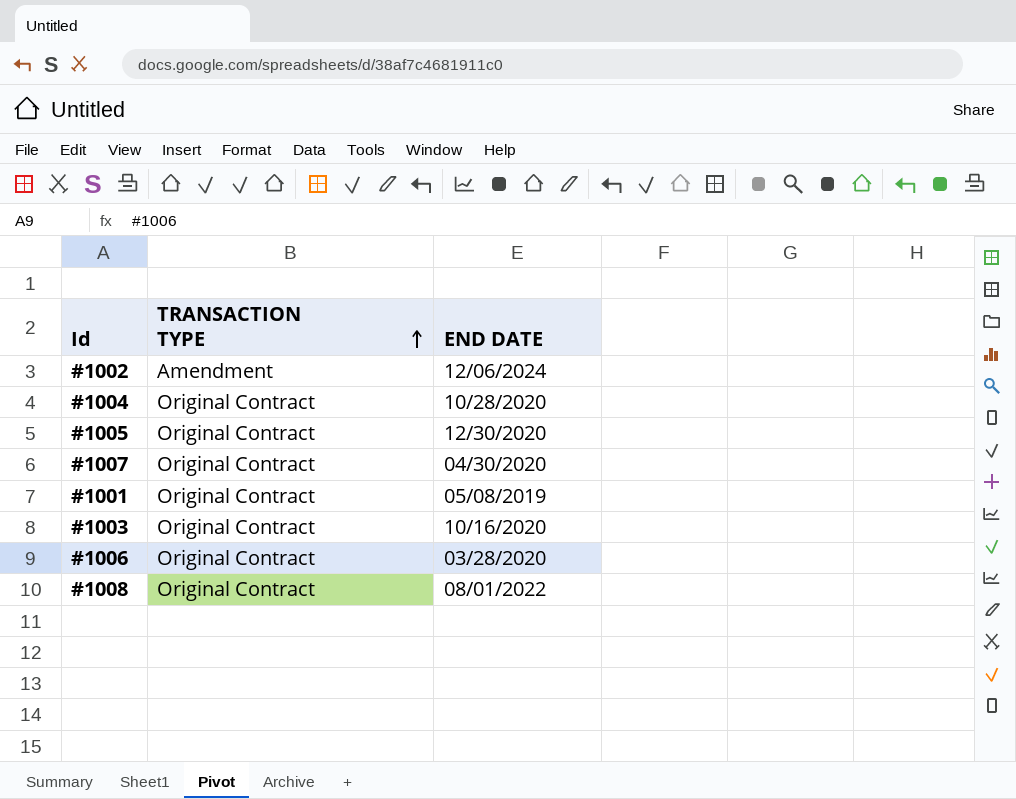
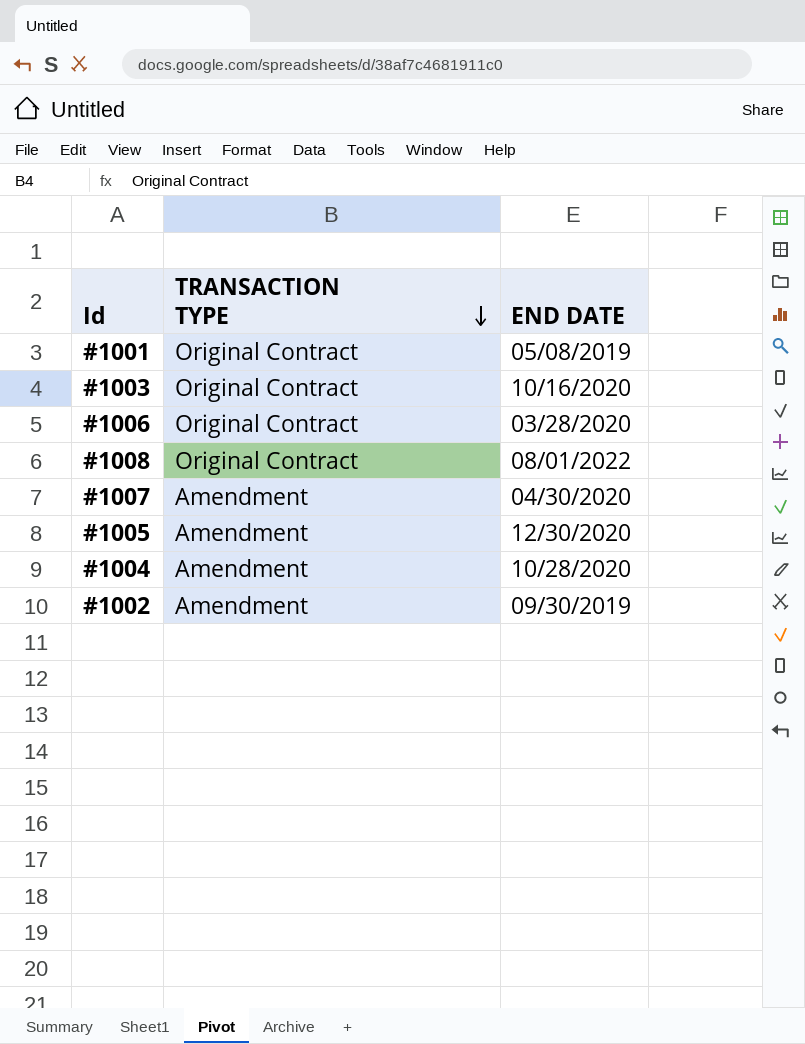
row order: TRANSACTION TYPE ascending -> TRANSACTION TYPE descending
#1007 | TRANSACTION TYPE: Original Contract -> Amendment
#1005 | TRANSACTION TYPE: Original Contract -> Amendment
#1004 | TRANSACTION TYPE: Original Contract -> Amendment
#1002 | END DATE: 12/06/2024 -> 09/30/2019

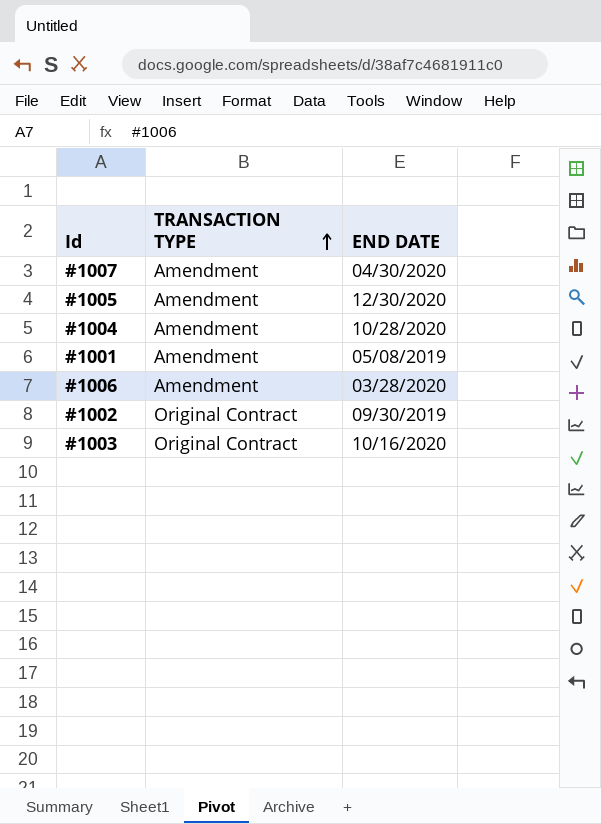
row order: TRANSACTION TYPE descending -> TRANSACTION TYPE ascending
row #1008: Original Contract | 08/01/2022 -> none
#1001 | TRANSACTION TYPE: Original Contract -> Amendment
#1006 | TRANSACTION TYPE: Original Contract -> Amendment
#1002 | TRANSACTION TYPE: Amendment -> Original Contract

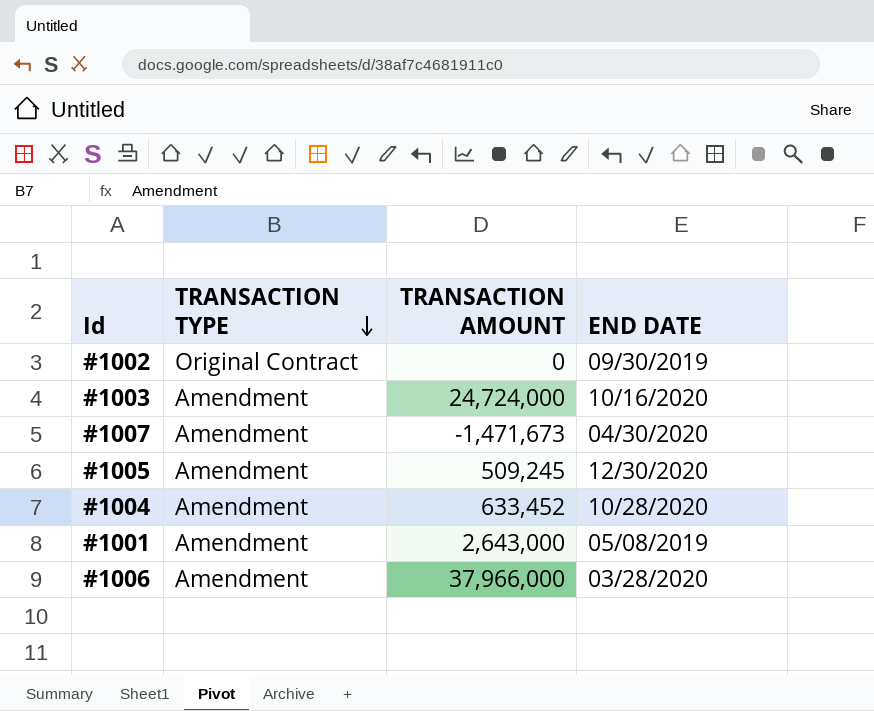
row order: TRANSACTION TYPE ascending -> TRANSACTION TYPE descending
column TRANSACTION AMOUNT | position: none -> 3
#1003 | TRANSACTION TYPE: Original Contract -> Amendment

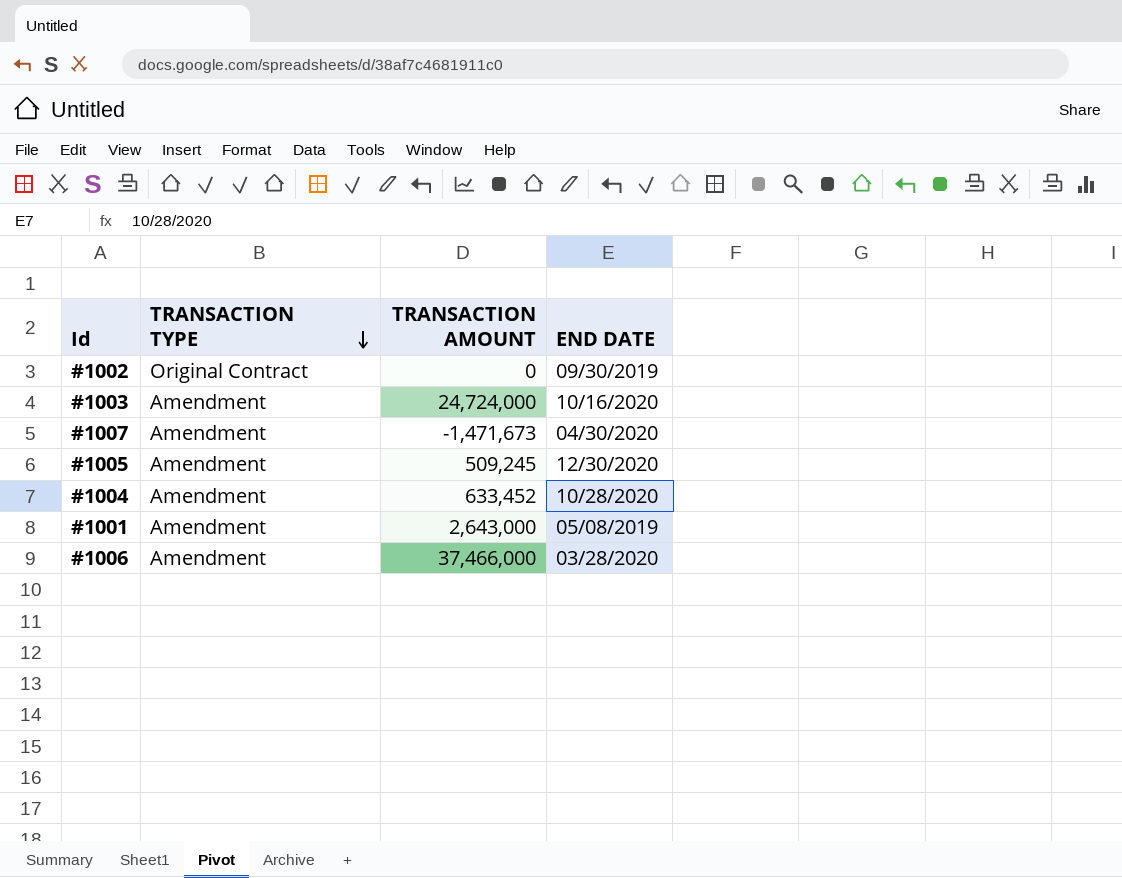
#1006 | TRANSACTION AMOUNT: 37,966,000 -> 37,466,000

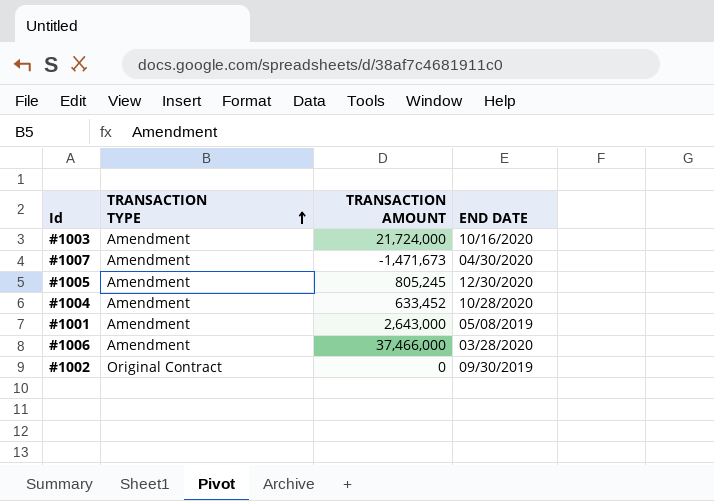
row order: TRANSACTION TYPE descending -> TRANSACTION TYPE ascending
#1003 | TRANSACTION AMOUNT: 24,724,000 -> 21,724,000
#1005 | TRANSACTION AMOUNT: 509,245 -> 805,245

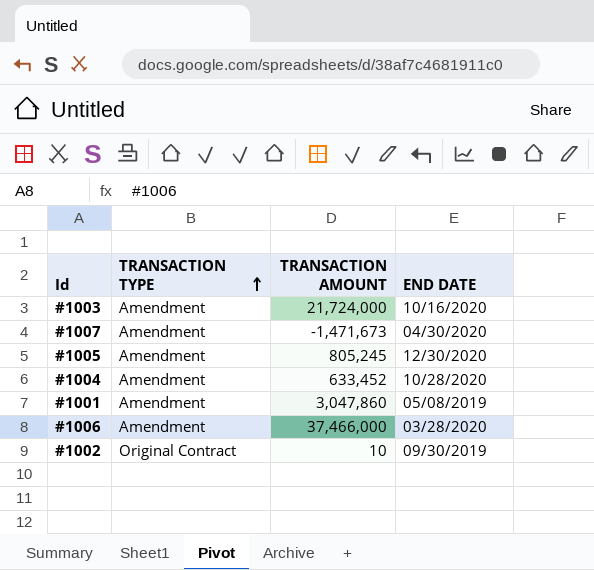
#1001 | TRANSACTION AMOUNT: 2,643,000 -> 3,047,860
#1002 | TRANSACTION AMOUNT: 0 -> 10

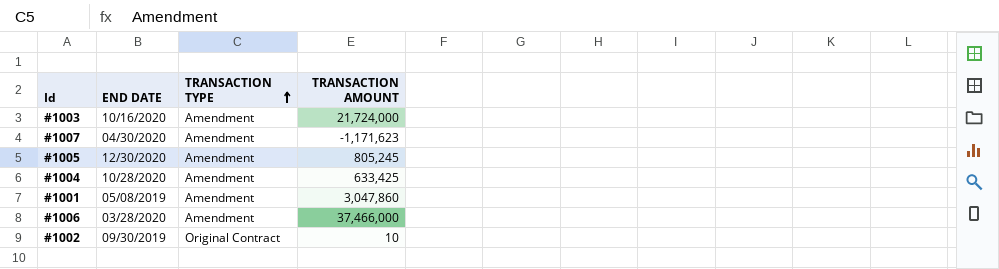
column END DATE | position: 4 -> 2
#1007 | TRANSACTION AMOUNT: -1,471,673 -> -1,171,623
#1004 | TRANSACTION AMOUNT: 633,452 -> 633,425

